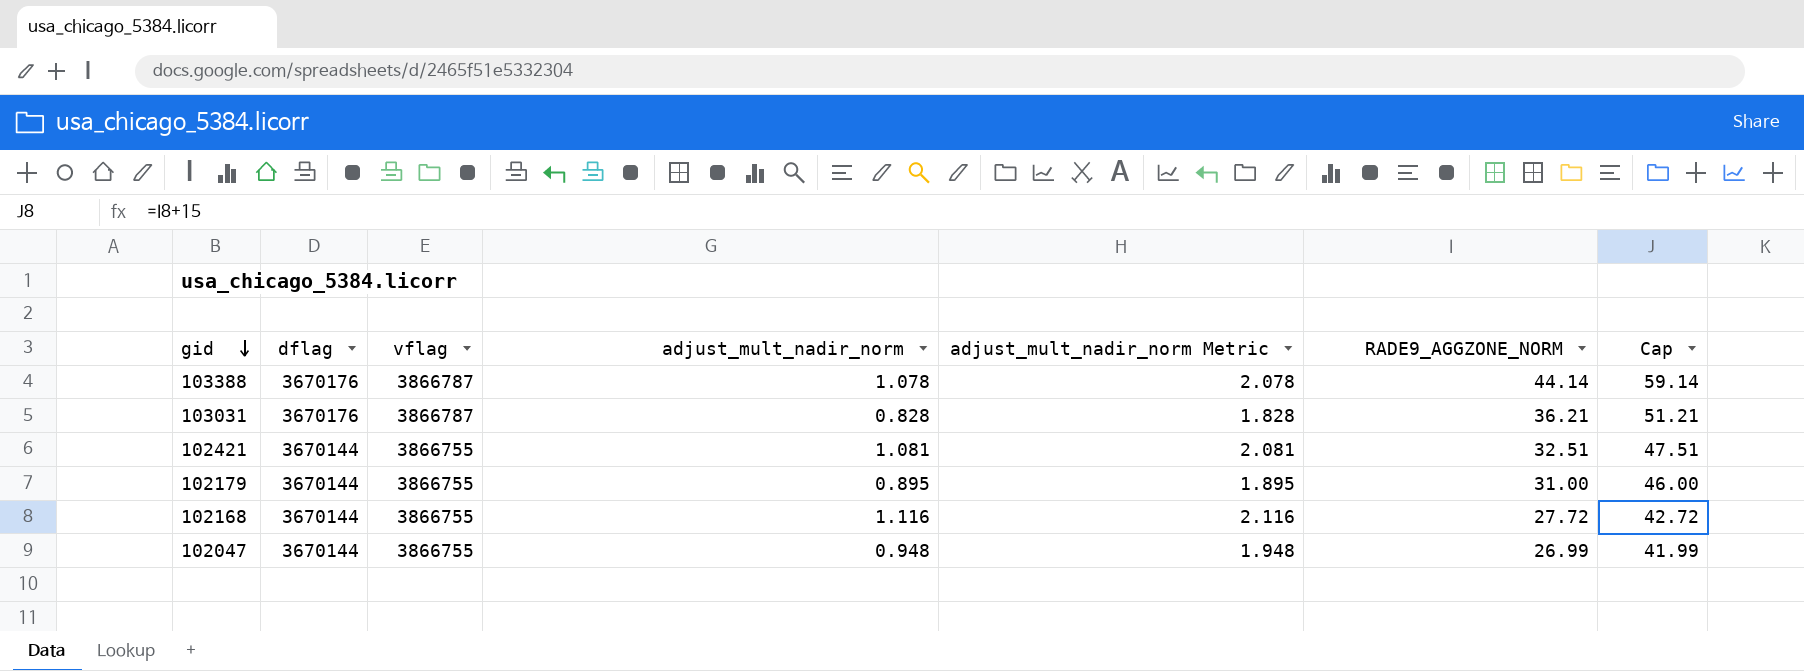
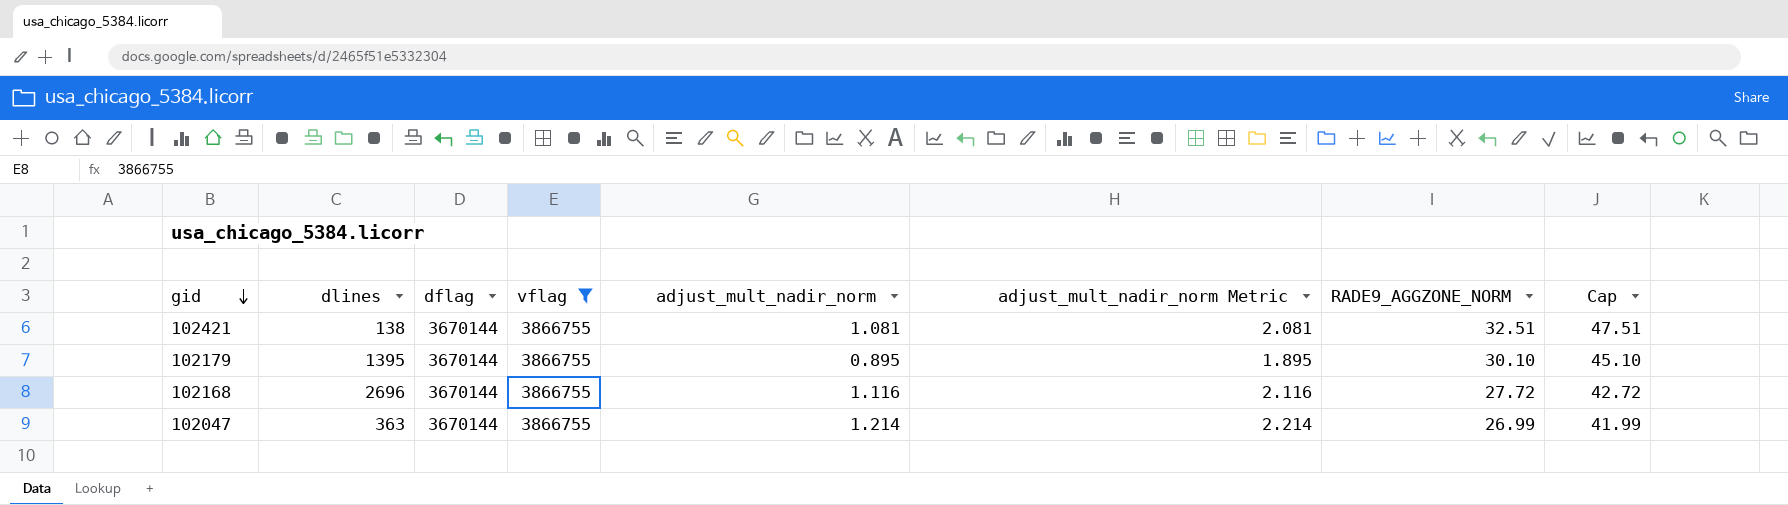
filter: none -> vflag = 3866755
column dlines | position: none -> 2
102179 | RADE9_AGGZONE_NORM: 31.00 -> 30.10
102179 | Cap: 46.00 -> 45.10
102047 | adjust_mult_nadir_norm: 0.948 -> 1.214
102047 | adjust_mult_nadir_norm Metric: 1.948 -> 2.214

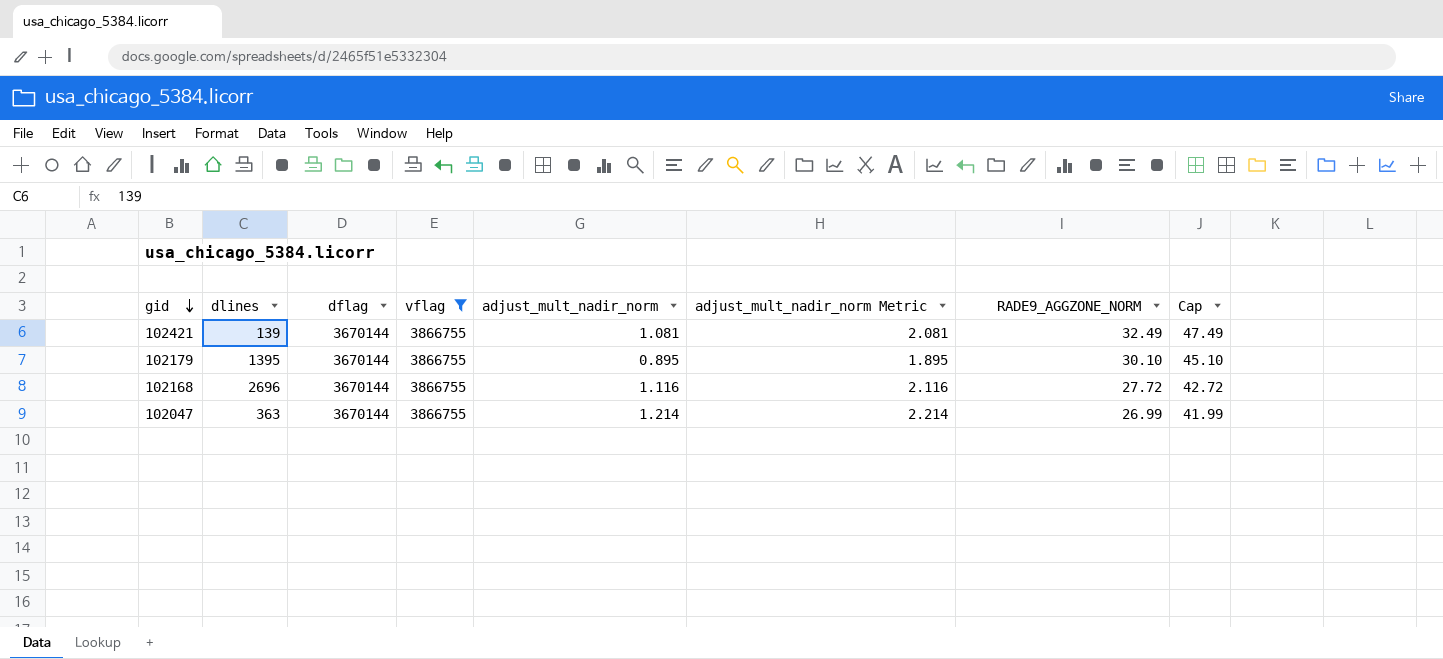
102421 | dlines: 138 -> 139
102421 | RADE9_AGGZONE_NORM: 32.51 -> 32.49
102421 | Cap: 47.51 -> 47.49

